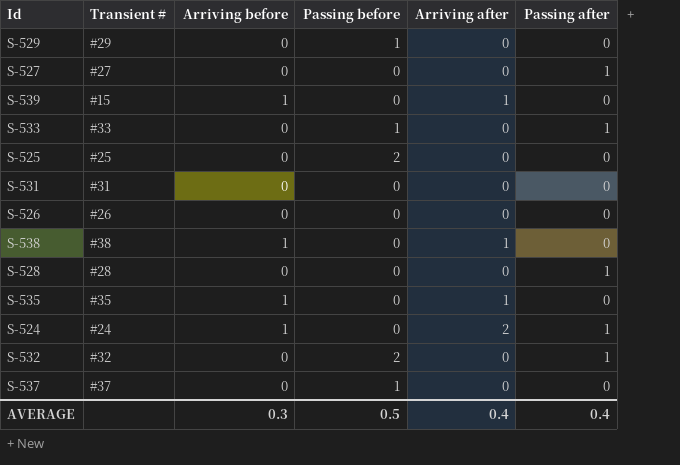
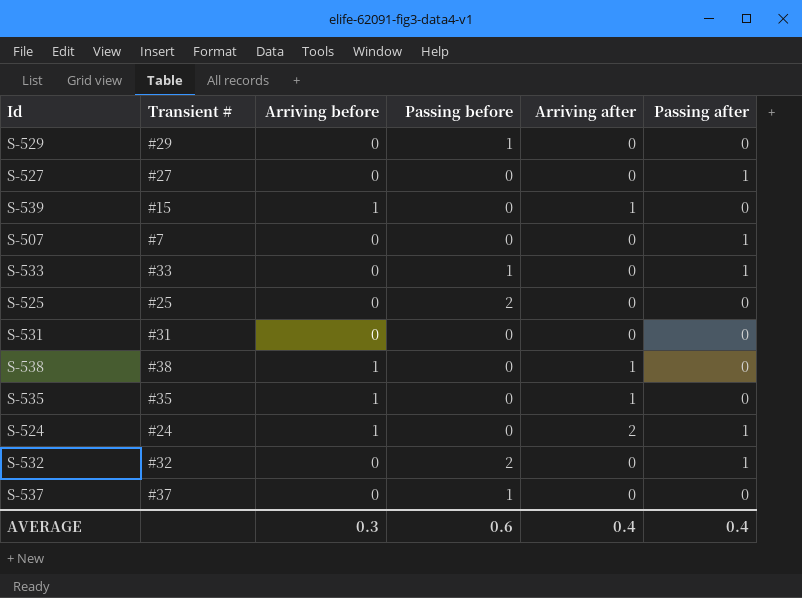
row S-526: #26 | 0 | 0 | 0 | 0 -> none
row S-528: #28 | 0 | 0 | 0 | 1 -> none
row S-507: none -> #7 | 0 | 0 | 0 | 1
AVERAGE | Passing before: 0.5 -> 0.6

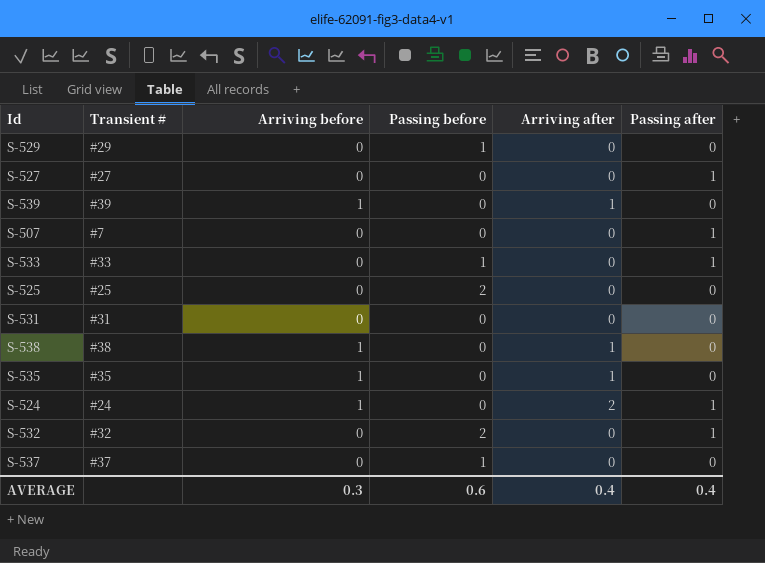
S-539 | Transient #: #15 -> #39

